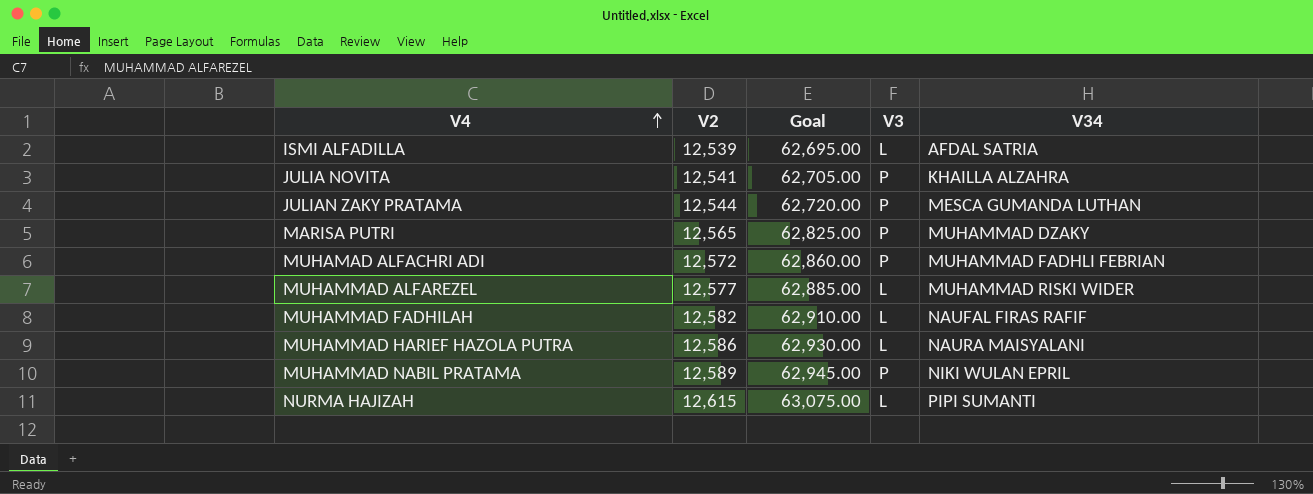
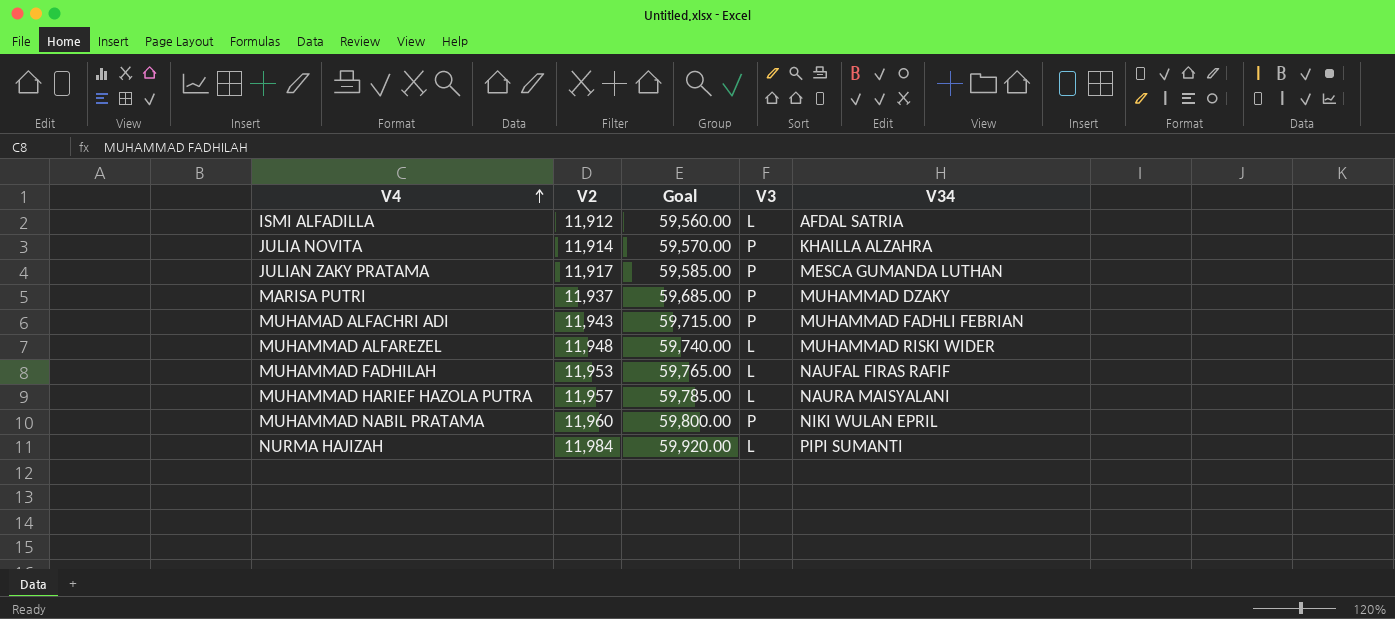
ISMI ALFADILLA | V2: 12,539 -> 11,912
ISMI ALFADILLA | Goal: 62,695.00 -> 59,560.00
JULIA NOVITA | V2: 12,541 -> 11,914
JULIA NOVITA | Goal: 62,705.00 -> 59,570.00
JULIAN ZAKY PRATAMA | V2: 12,544 -> 11,917
JULIAN ZAKY PRATAMA | Goal: 62,720.00 -> 59,585.00
MARISA PUTRI | V2: 12,565 -> 11,937
MARISA PUTRI | Goal: 62,825.00 -> 59,685.00
MUHAMAD ALFACHRI ADI | V2: 12,572 -> 11,943
MUHAMAD ALFACHRI ADI | Goal: 62,860.00 -> 59,715.00
MUHAMMAD ALFAREZEL | V2: 12,577 -> 11,948
MUHAMMAD ALFAREZEL | Goal: 62,885.00 -> 59,740.00
MUHAMMAD FADHILAH | V2: 12,582 -> 11,953
MUHAMMAD FADHILAH | Goal: 62,910.00 -> 59,765.00
MUHAMMAD HARIEF HAZOLA PUTRA | V2: 12,586 -> 11,957
MUHAMMAD HARIEF HAZOLA PUTRA | Goal: 62,930.00 -> 59,785.00
MUHAMMAD NABIL PRATAMA | V2: 12,589 -> 11,960
MUHAMMAD NABIL PRATAMA | Goal: 62,945.00 -> 59,800.00
NURMA HAJIZAH | V2: 12,615 -> 11,984
NURMA HAJIZAH | Goal: 63,075.00 -> 59,920.00

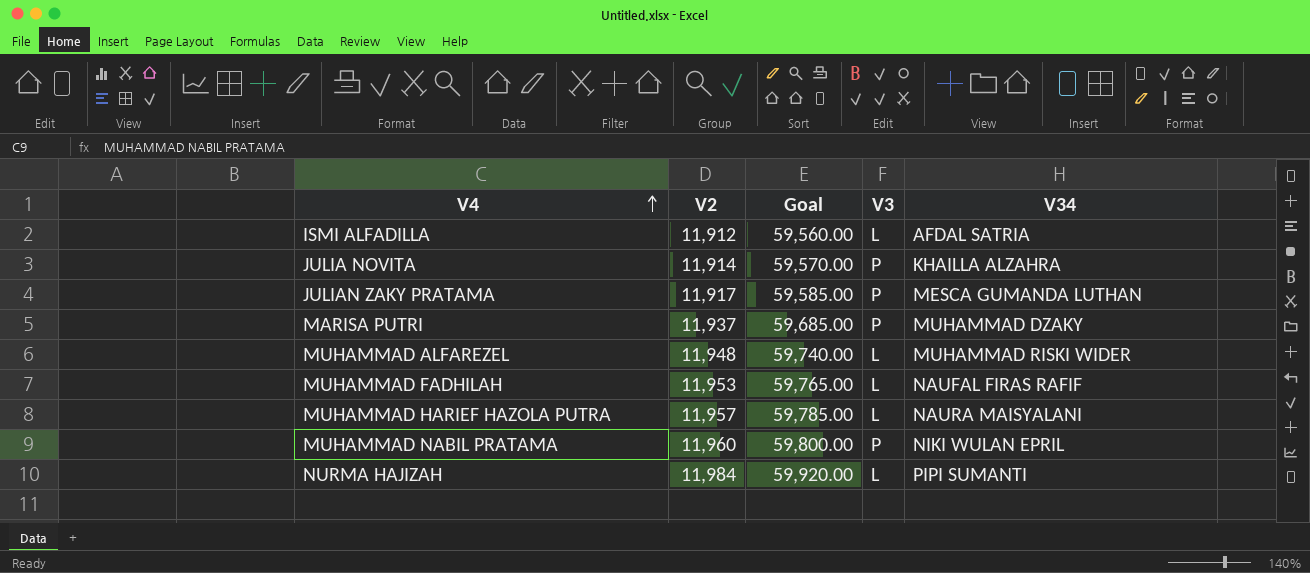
row MUHAMAD ALFACHRI ADI: 11,943 | 59,715.00 | P | MUHAMMAD FADHLI FEBRIAN -> none

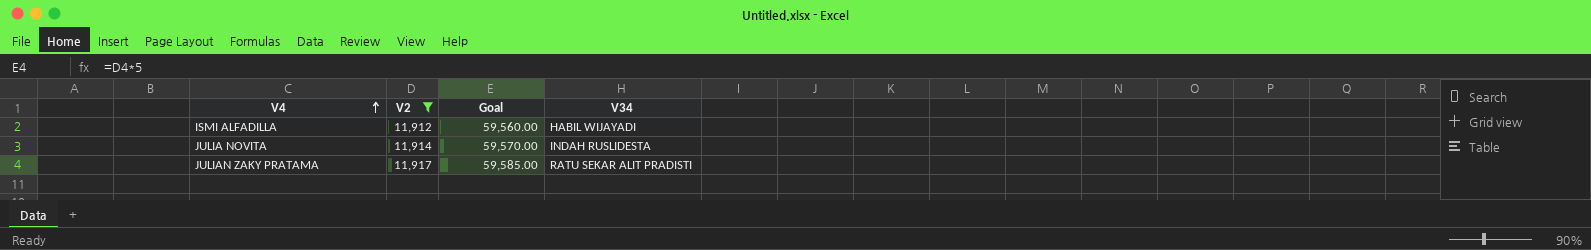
filter: none -> V2 <= 11,917
column V3 | position: 4 -> none
ISMI ALFADILLA | V34: AFDAL SATRIA -> HABIL WIJAYADI
JULIA NOVITA | V34: KHAILLA ALZAHRA -> INDAH RUSLIDESTA
JULIAN ZAKY PRATAMA | V34: MESCA GUMANDA LUTHAN -> RATU SEKAR ALIT PRADISTI

